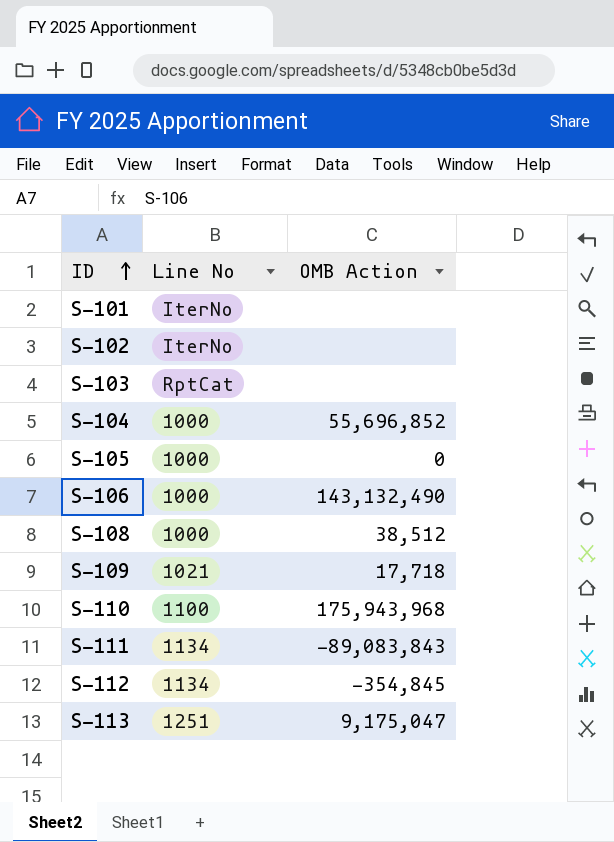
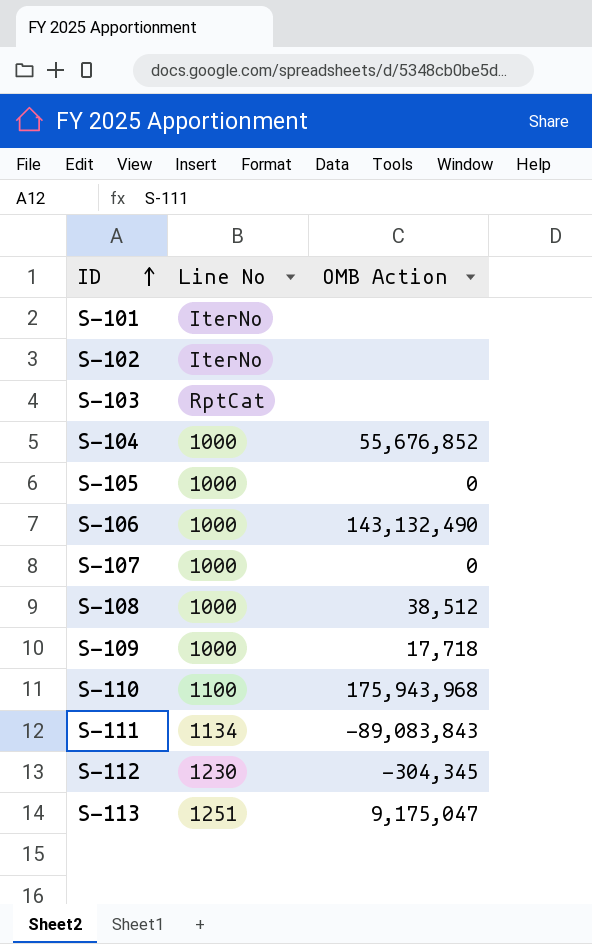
S-104 | OMB Action: 55,696,852 -> 55,676,852
row S-107: none -> 1000 | 0
S-109 | Line No: 1021 -> 1000
S-112 | Line No: 1134 -> 1230
S-112 | OMB Action: -354,845 -> -304,345

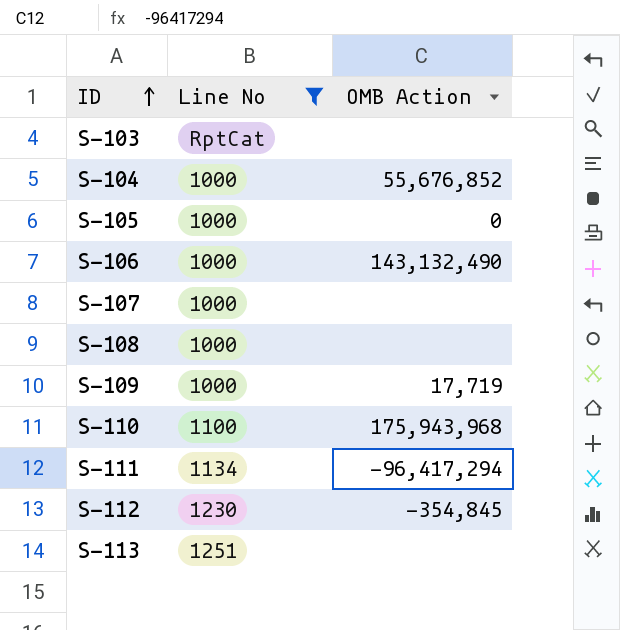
filter: none -> Line No != IterNo
S-107 | OMB Action: 0 -> none
S-108 | OMB Action: 38,512 -> none
S-109 | OMB Action: 17,718 -> 17,719
S-111 | OMB Action: -89,083,843 -> -96,417,294
S-112 | OMB Action: -304,345 -> -354,845
S-113 | OMB Action: 9,175,047 -> none

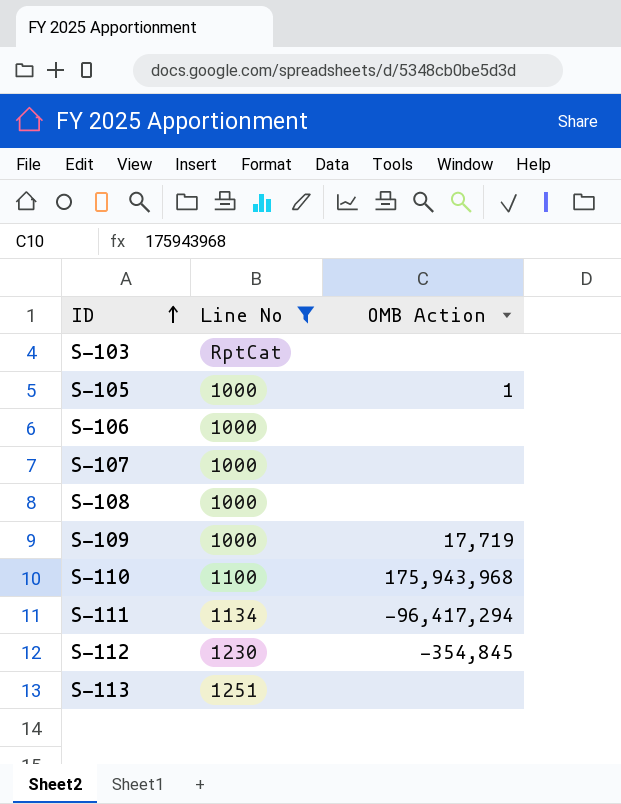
row S-104: 1000 | 55,676,852 -> none
S-105 | OMB Action: 0 -> 1
S-106 | OMB Action: 143,132,490 -> none

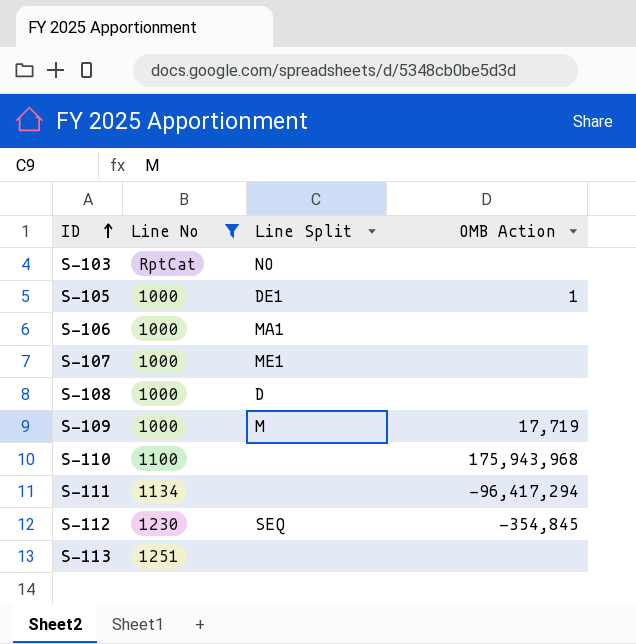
column Line Split | position: none -> 3

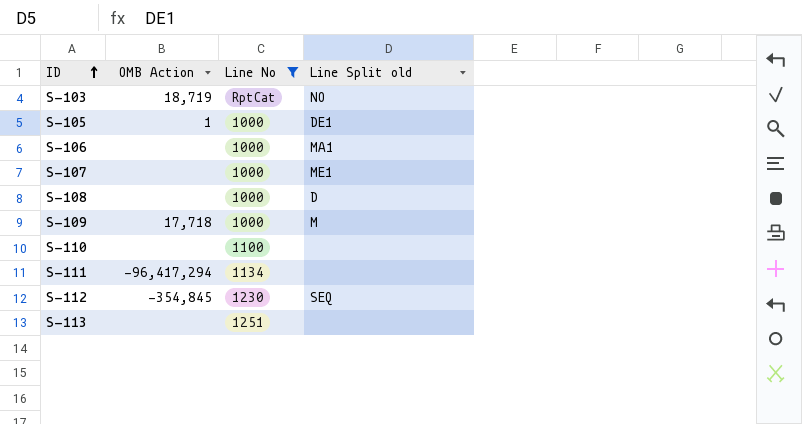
column OMB Action | position: 4 -> 2
column name: Line Split -> Line Split old
S-103 | OMB Action: none -> 18,719
S-109 | OMB Action: 17,719 -> 17,718
S-110 | OMB Action: 175,943,968 -> none

